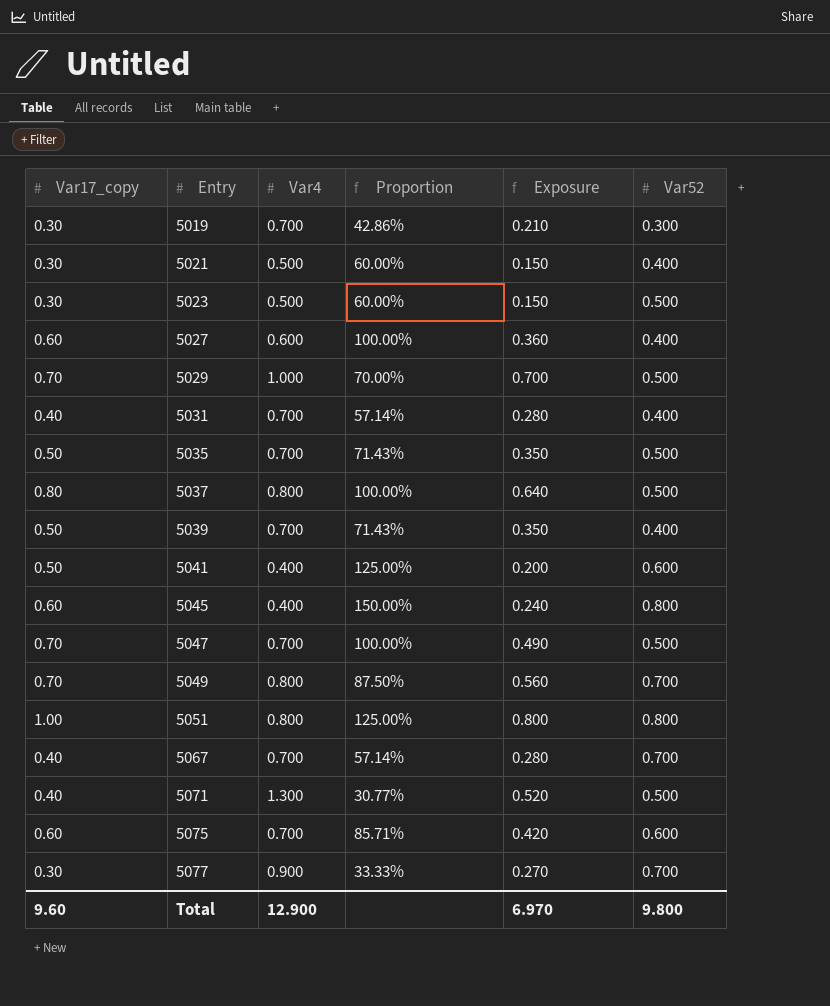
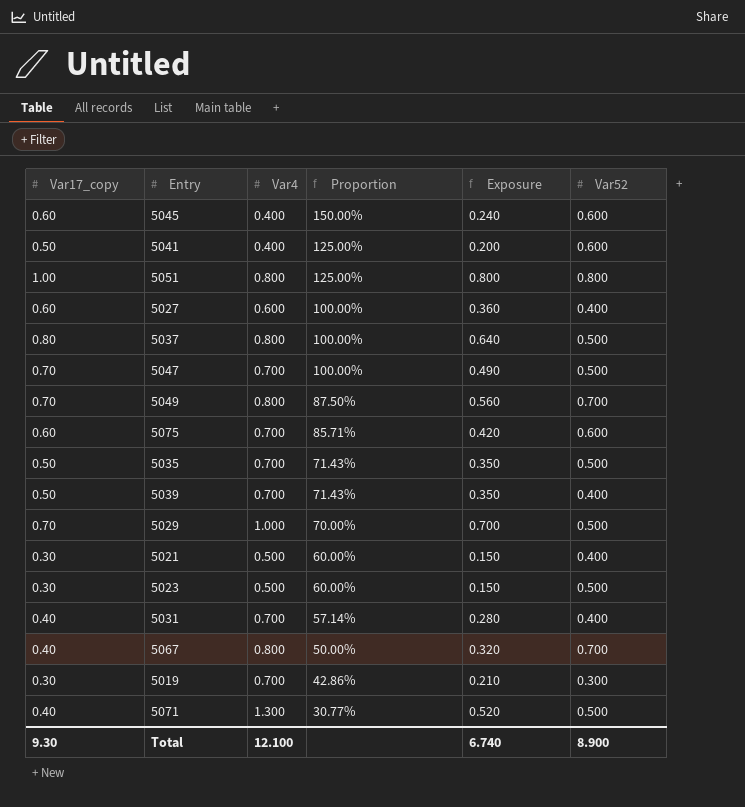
row order: Entry ascending -> Proportion descending
row 5077: 0.30 | 0.900 | 33.33% | 0.270 | 0.700 -> none
5045 | Var52: 0.800 -> 0.600
5067 | Var4: 0.700 -> 0.800
5067 | Proportion: 57.14% -> 50.00%
5067 | Exposure: 0.280 -> 0.320
Total | Var17_copy: 9.60 -> 9.30
Total | Var4: 12.900 -> 12.100
Total | Exposure: 6.970 -> 6.740
Total | Var52: 9.800 -> 8.900

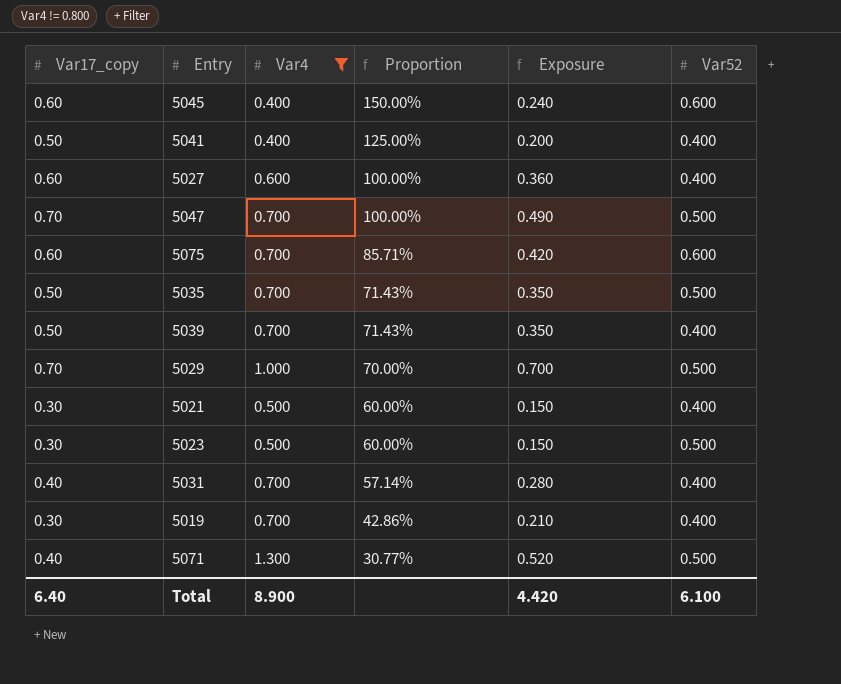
filter: none -> Var4 != 0.800
5041 | Var52: 0.600 -> 0.400
5019 | Var52: 0.300 -> 0.400
Total | Var17_copy: 9.30 -> 6.40
Total | Var4: 12.100 -> 8.900
Total | Exposure: 6.740 -> 4.420
Total | Var52: 8.900 -> 6.100

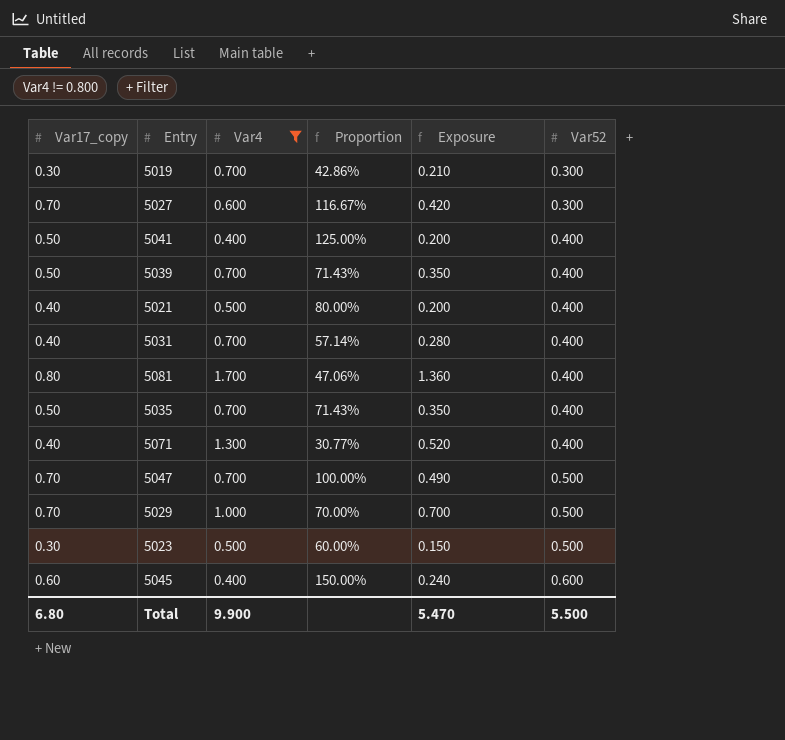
row order: Proportion descending -> Var52 ascending
row 5075: 0.60 | 0.700 | 85.71% | 0.420 | 0.600 -> none
5019 | Var52: 0.400 -> 0.300
5027 | Var17_copy: 0.60 -> 0.70
5027 | Proportion: 100.00% -> 116.67%
5027 | Exposure: 0.360 -> 0.420
5027 | Var52: 0.400 -> 0.300
5021 | Var17_copy: 0.30 -> 0.40
5021 | Proportion: 60.00% -> 80.00%
5021 | Exposure: 0.150 -> 0.200
row 5081: none -> 0.80 | 1.700 | 47.06% | 1.360 | 0.400
5035 | Var52: 0.500 -> 0.400
5071 | Var52: 0.500 -> 0.400
Total | Var17_copy: 6.40 -> 6.80
Total | Var4: 8.900 -> 9.900
Total | Exposure: 4.420 -> 5.470
Total | Var52: 6.100 -> 5.500

